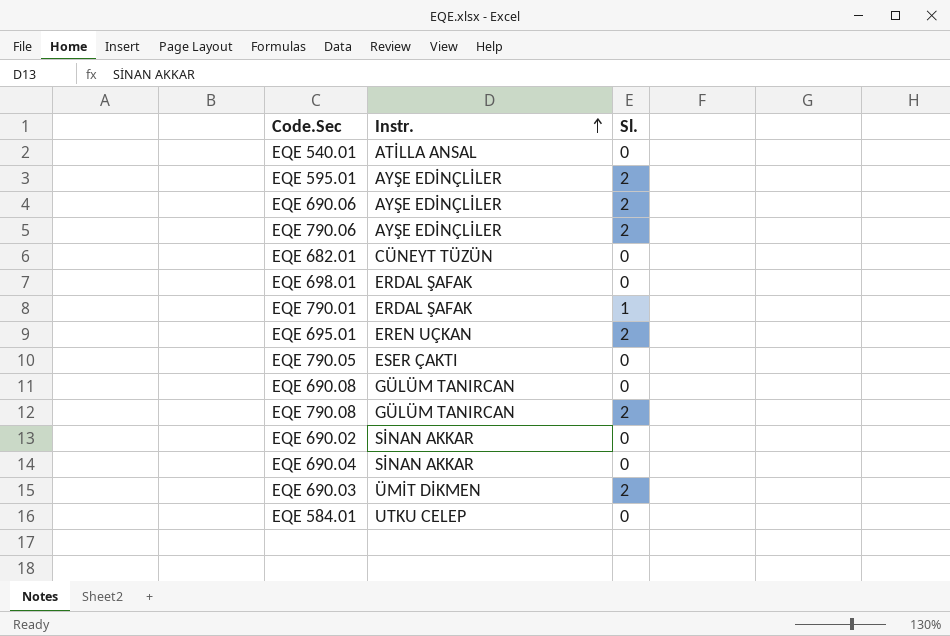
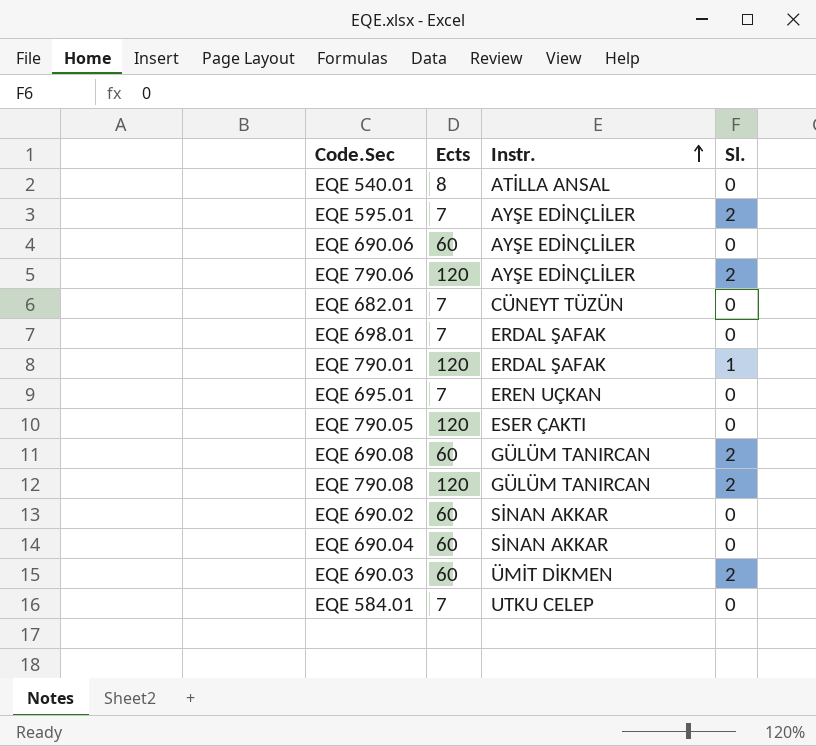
column Ects | position: none -> 2
EQE 690.06 | Sl.: 2 -> 0
EQE 695.01 | Sl.: 2 -> 0
EQE 690.08 | Sl.: 0 -> 2

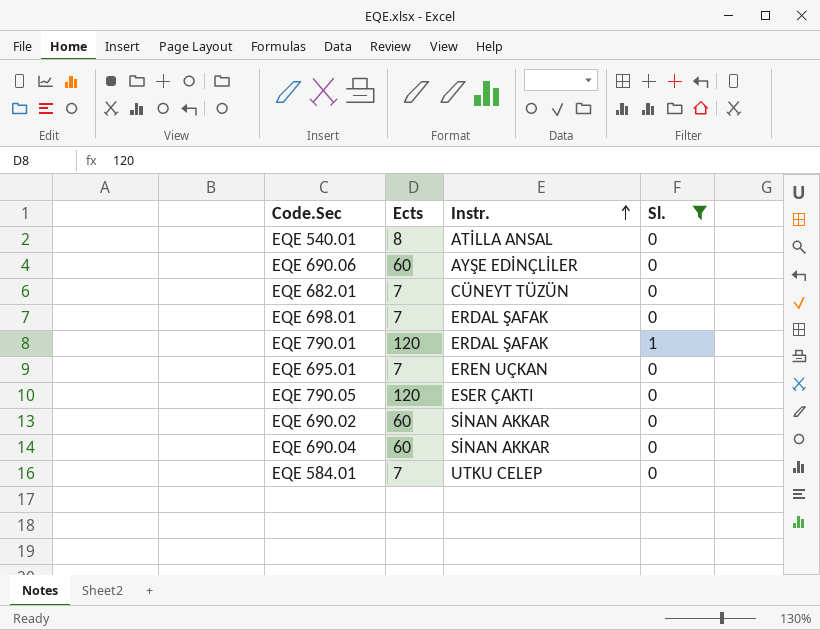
filter: none -> Sl. != 2

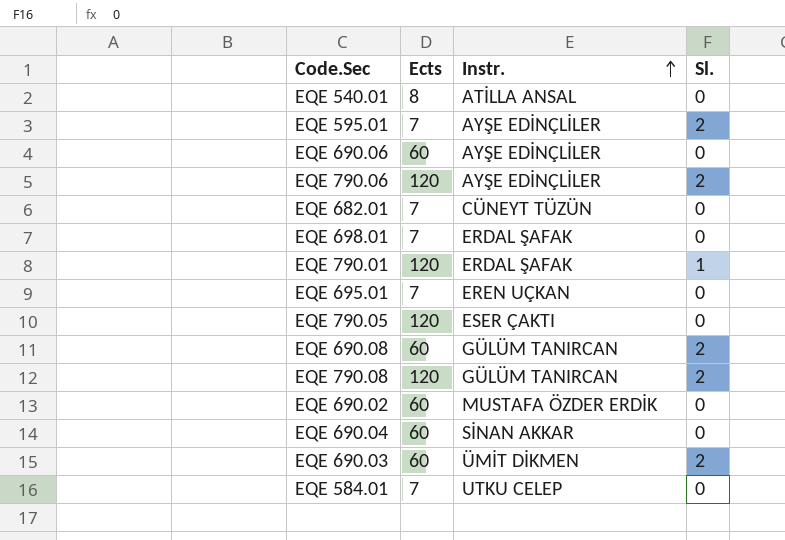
filter: Sl. != 2 -> none
EQE 690.02 | Instr.: SİNAN AKKAR -> MUSTAFA ÖZDER ERDİK

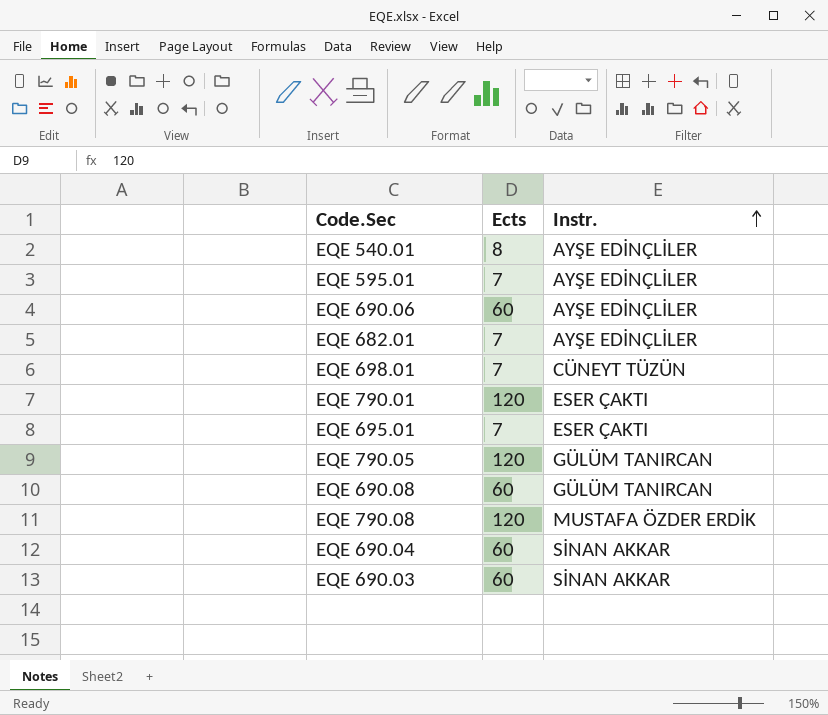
column Sl. | position: 4 -> none
row EQE 790.06: 120 | AYŞE EDİNÇLİLER | 2 -> none
row EQE 690.02: 60 | MUSTAFA ÖZDER ERDİK | 0 -> none
row EQE 584.01: 7 | UTKU CELEP | 0 -> none
EQE 540.01 | Instr.: ATİLLA ANSAL -> AYŞE EDİNÇLİLER
EQE 682.01 | Instr.: CÜNEYT TÜZÜN -> AYŞE EDİNÇLİLER
EQE 698.01 | Instr.: ERDAL ŞAFAK -> CÜNEYT TÜZÜN
EQE 790.01 | Instr.: ERDAL ŞAFAK -> ESER ÇAKTI
EQE 695.01 | Instr.: EREN UÇKAN -> ESER ÇAKTI
EQE 790.05 | Instr.: ESER ÇAKTI -> GÜLÜM TANIRCAN
EQE 790.08 | Instr.: GÜLÜM TANIRCAN -> MUSTAFA ÖZDER ERDİK
EQE 690.03 | Instr.: ÜMİT DİKMEN -> SİNAN AKKAR

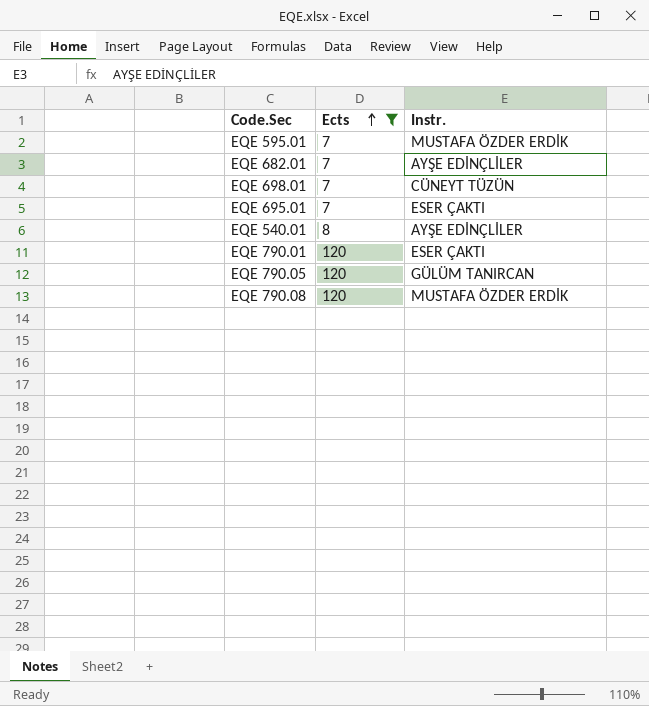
filter: none -> Ects != 60
row order: Instr. ascending -> Ects ascending
EQE 595.01 | Instr.: AYŞE EDİNÇLİLER -> MUSTAFA ÖZDER ERDİK

